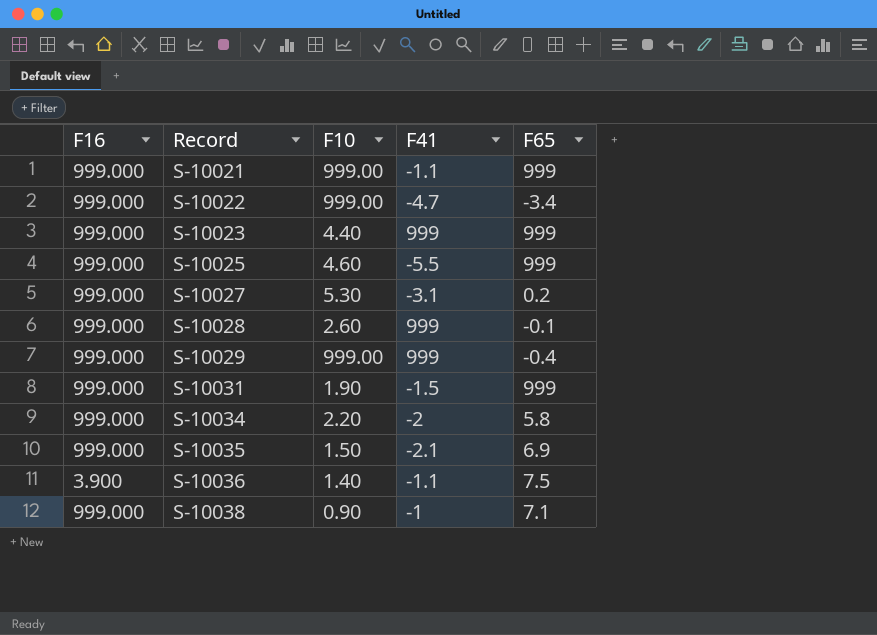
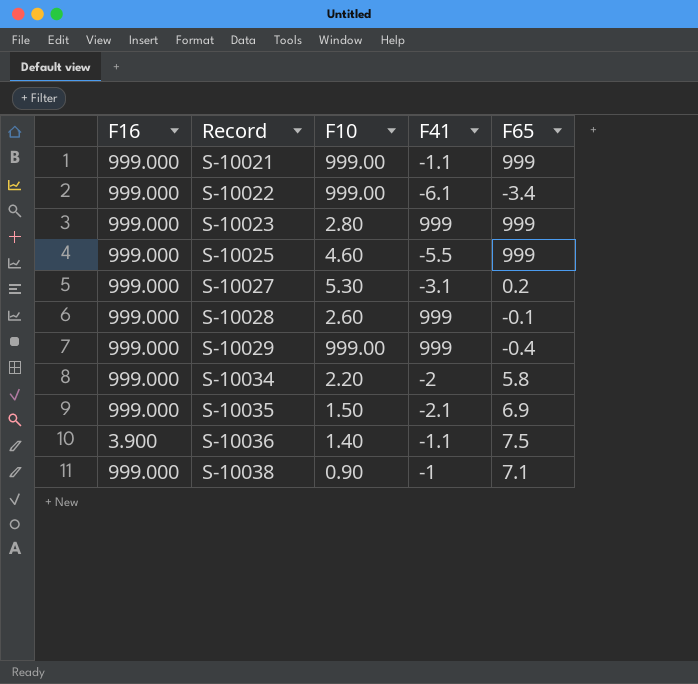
row S-10031: 999.000 | 1.90 | -1.5 | 999 -> none
S-10022 | F41: -4.7 -> -6.1
S-10023 | F10: 4.40 -> 2.80

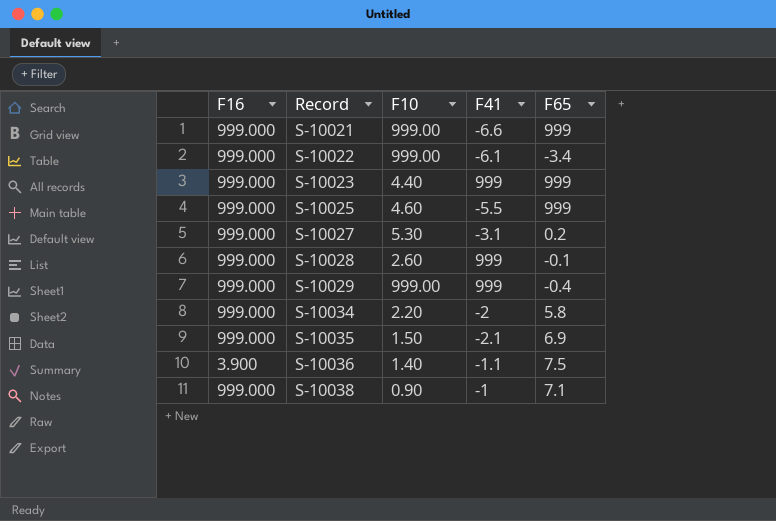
S-10021 | F41: -1.1 -> -6.6
S-10023 | F10: 2.80 -> 4.40

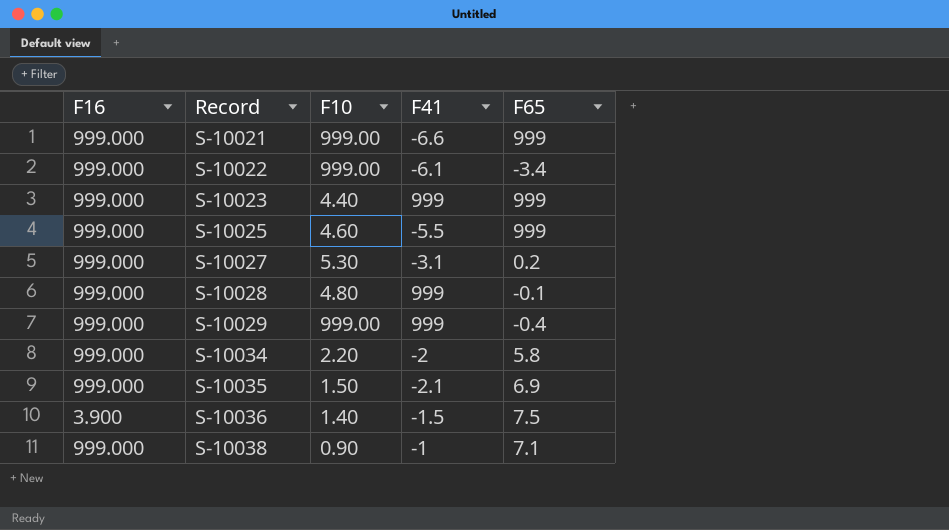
S-10028 | F10: 2.60 -> 4.80
S-10036 | F41: -1.1 -> -1.5

